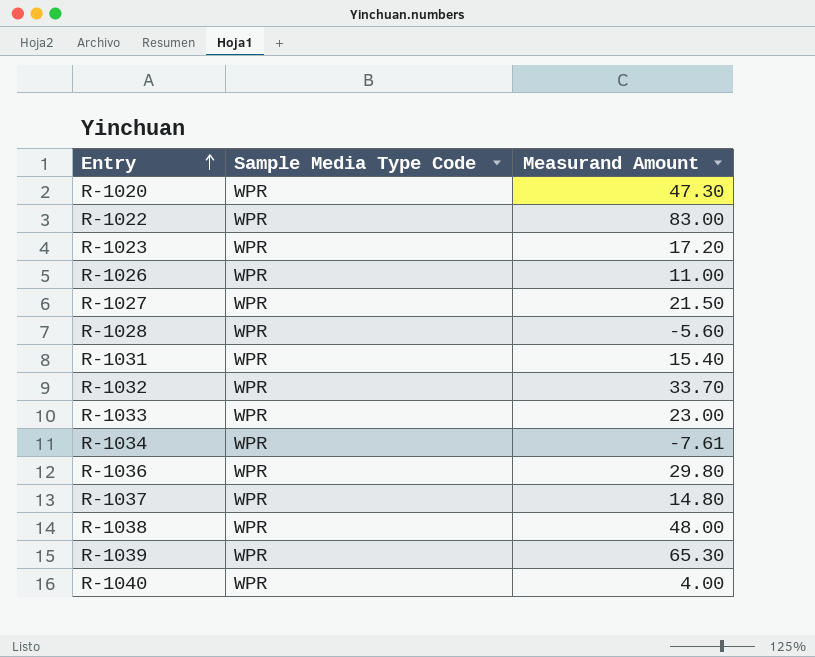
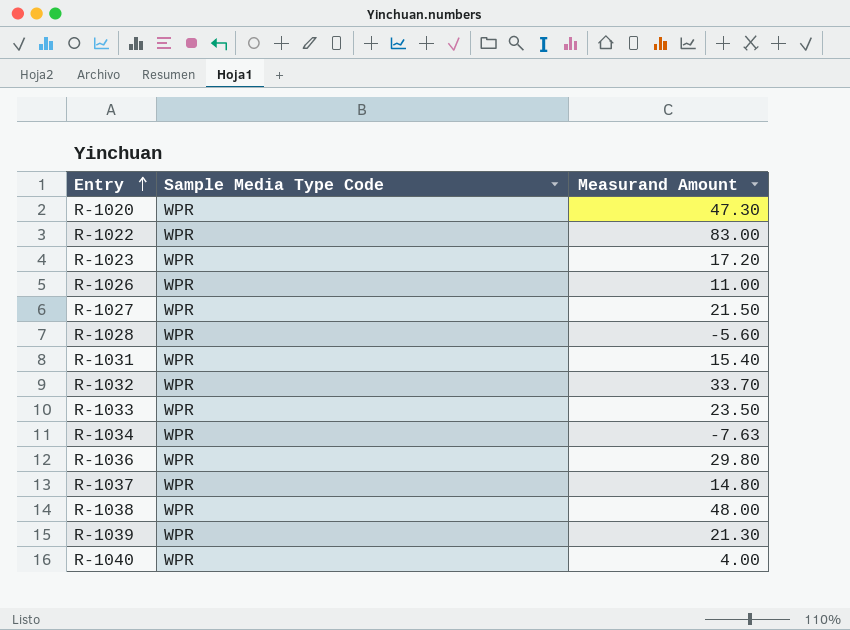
R-1033 | Measurand Amount: 23.00 -> 23.50
R-1034 | Measurand Amount: -7.61 -> -7.63
R-1039 | Measurand Amount: 65.30 -> 21.30

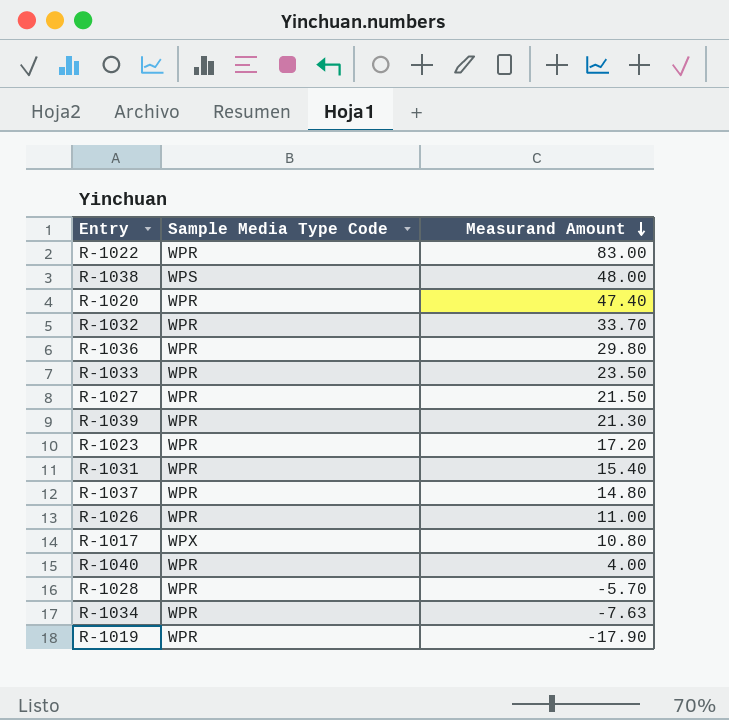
row order: Entry ascending -> Measurand Amount descending
R-1038 | Sample Media Type Code: WPR -> WPS
R-1020 | Measurand Amount: 47.30 -> 47.40
row R-1017: none -> WPX | 10.80
R-1028 | Measurand Amount: -5.60 -> -5.70
row R-1019: none -> WPR | -17.90

